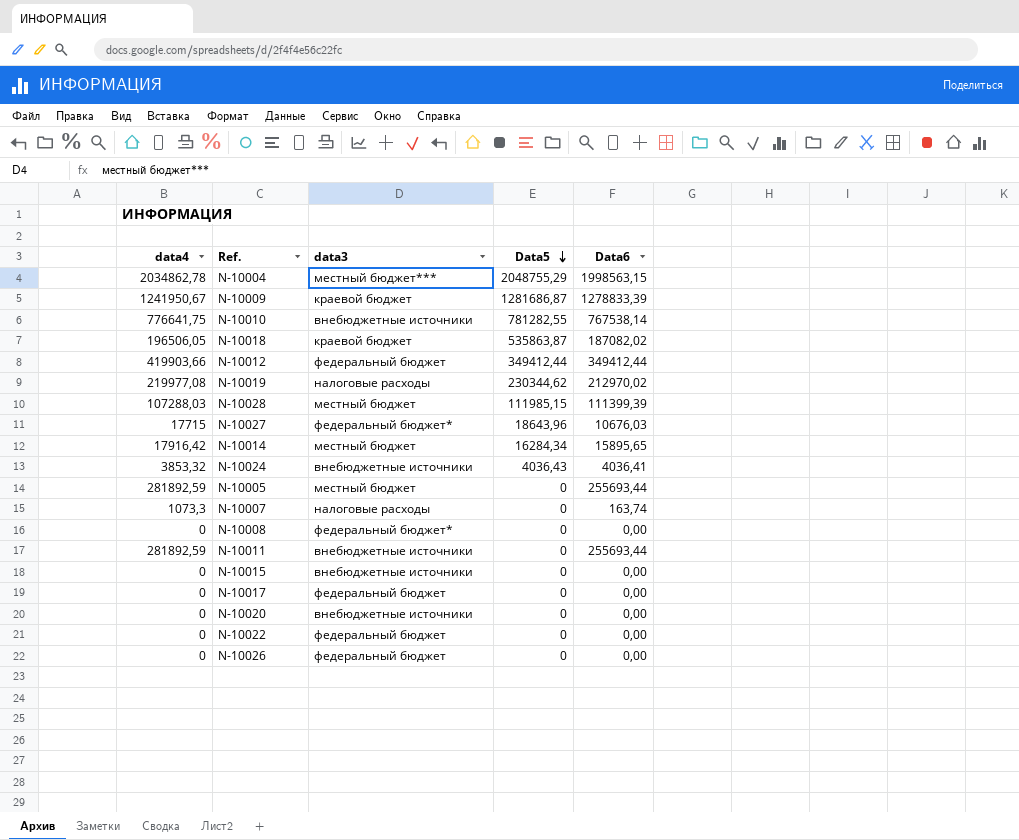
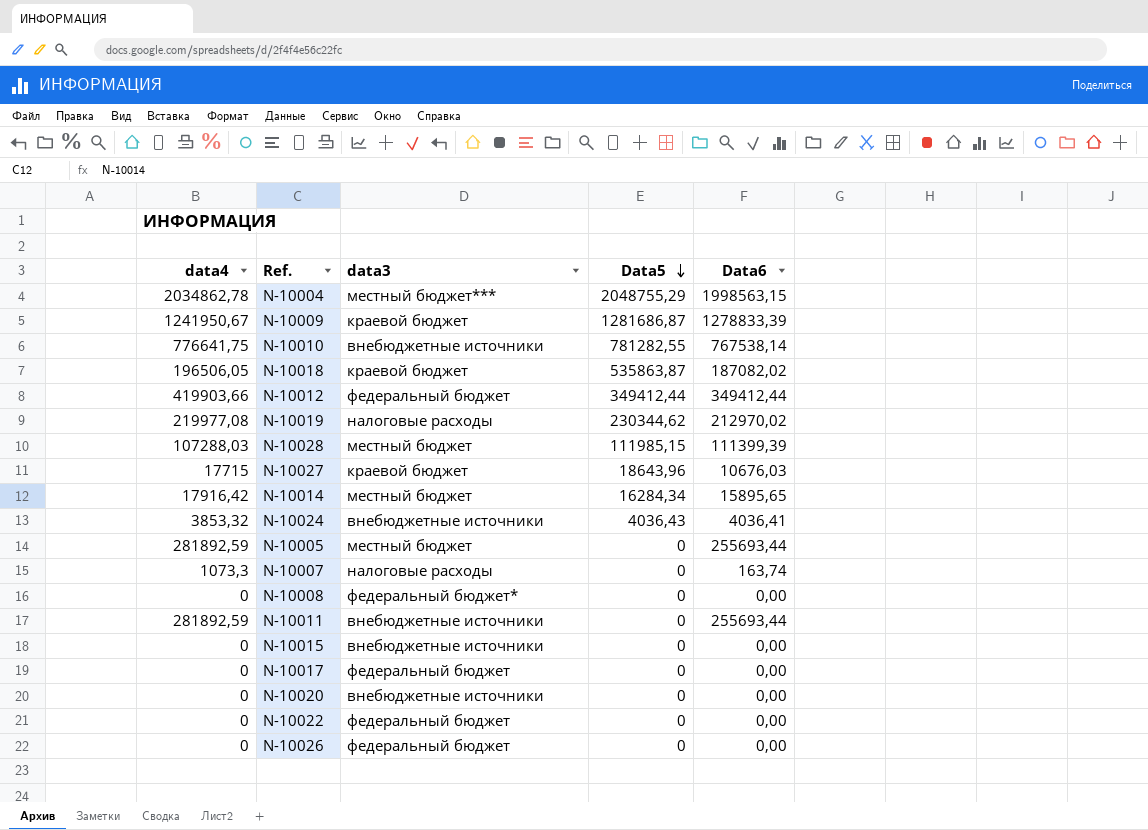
N-10027 | data3: федеральный бюджет* -> краевой бюджет

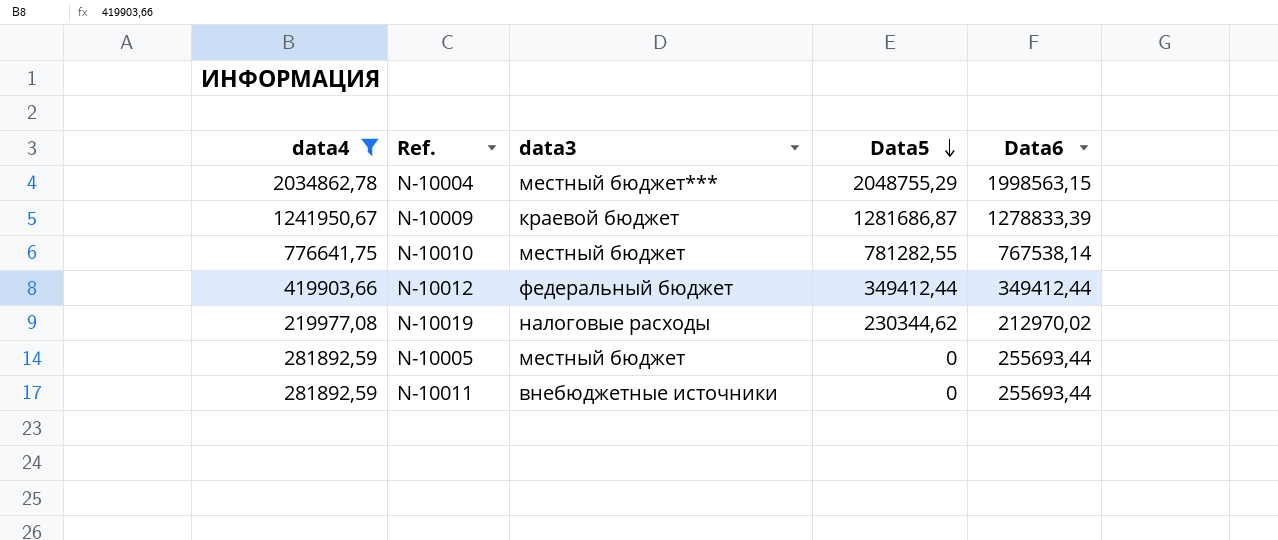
filter: none -> data4 >= 219977,08
N-10010 | data3: внебюджетные источники -> местный бюджет

